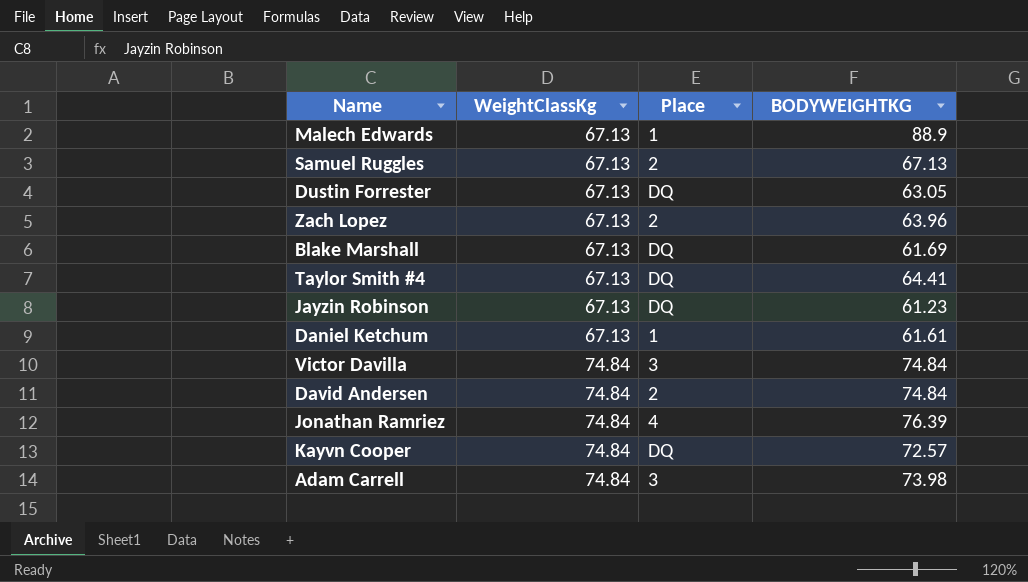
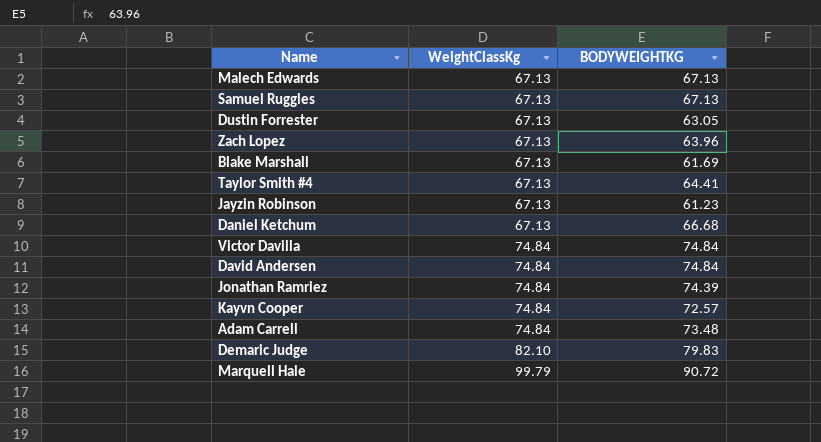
column Place | position: 3 -> none
Malech Edwards | BODYWEIGHTKG: 88.9 -> 67.13
Daniel Ketchum | BODYWEIGHTKG: 61.61 -> 66.68
Jonathan Ramriez | BODYWEIGHTKG: 76.39 -> 74.39
Adam Carrell | BODYWEIGHTKG: 73.98 -> 73.48
row Demaric Judge: none -> 82.10 | 79.83
row Marquell Hale: none -> 99.79 | 90.72

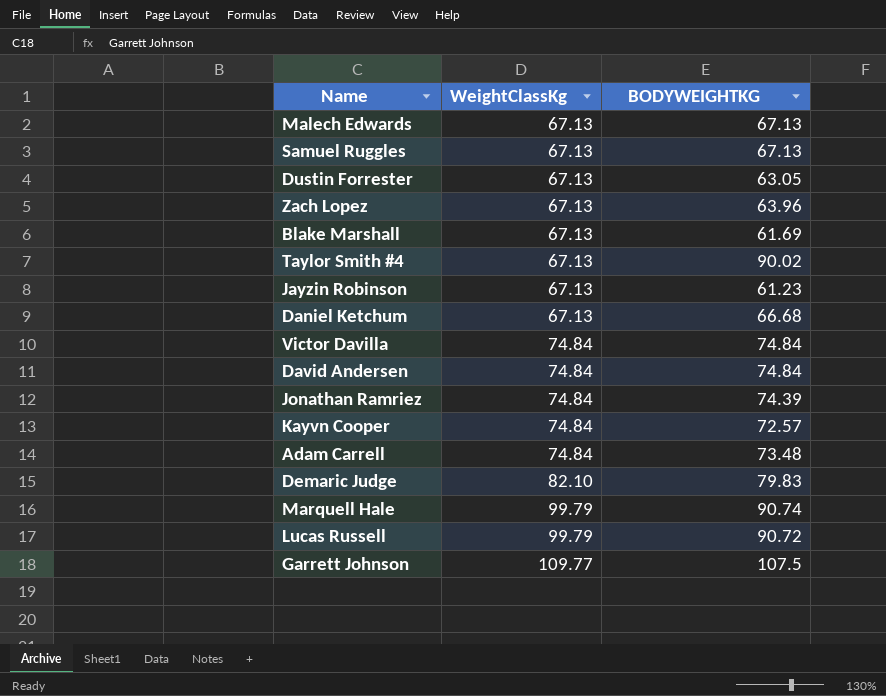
Taylor Smith #4 | BODYWEIGHTKG: 64.41 -> 90.02
Marquell Hale | BODYWEIGHTKG: 90.72 -> 90.74
row Lucas Russell: none -> 99.79 | 90.72
row Garrett Johnson: none -> 109.77 | 107.5

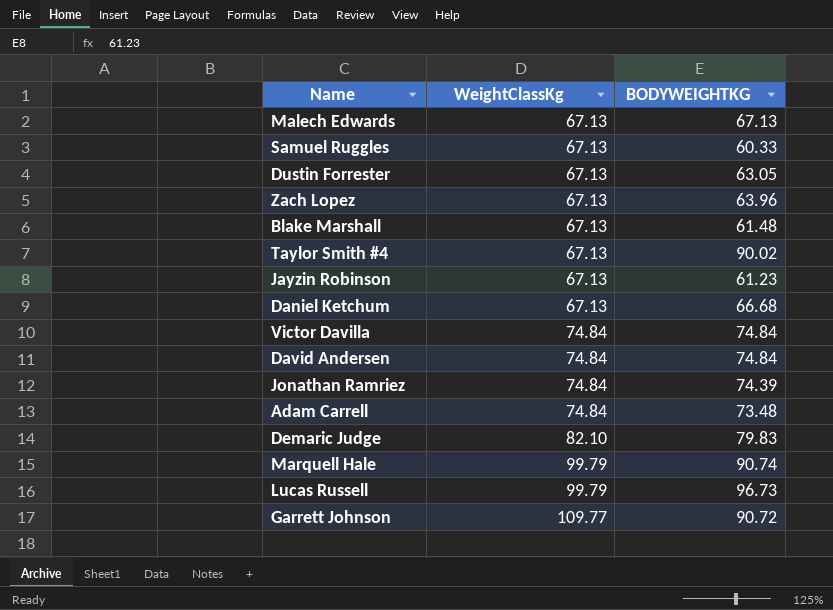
row Kayvn Cooper: 74.84 | 72.57 -> none
Samuel Ruggles | BODYWEIGHTKG: 67.13 -> 60.33
Blake Marshall | BODYWEIGHTKG: 61.69 -> 61.48
Lucas Russell | BODYWEIGHTKG: 90.72 -> 96.73
Garrett Johnson | BODYWEIGHTKG: 107.5 -> 90.72

